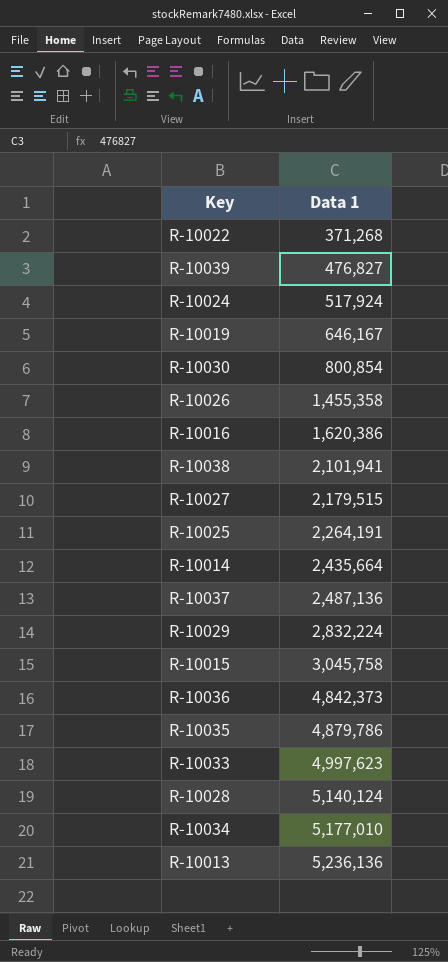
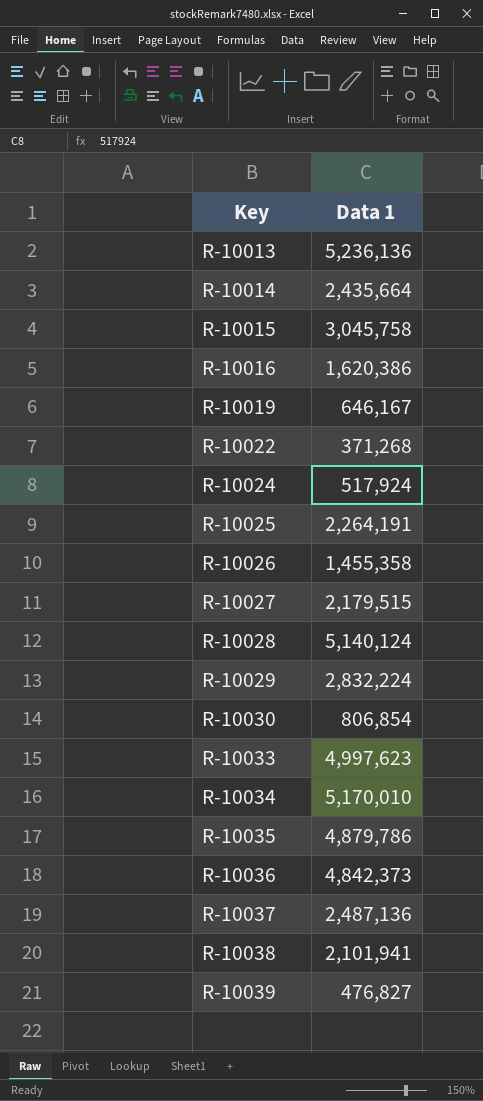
row order: Data 1 ascending -> Key ascending
R-10030 | Data 1: 800,854 -> 806,854
R-10034 | Data 1: 5,177,010 -> 5,170,010

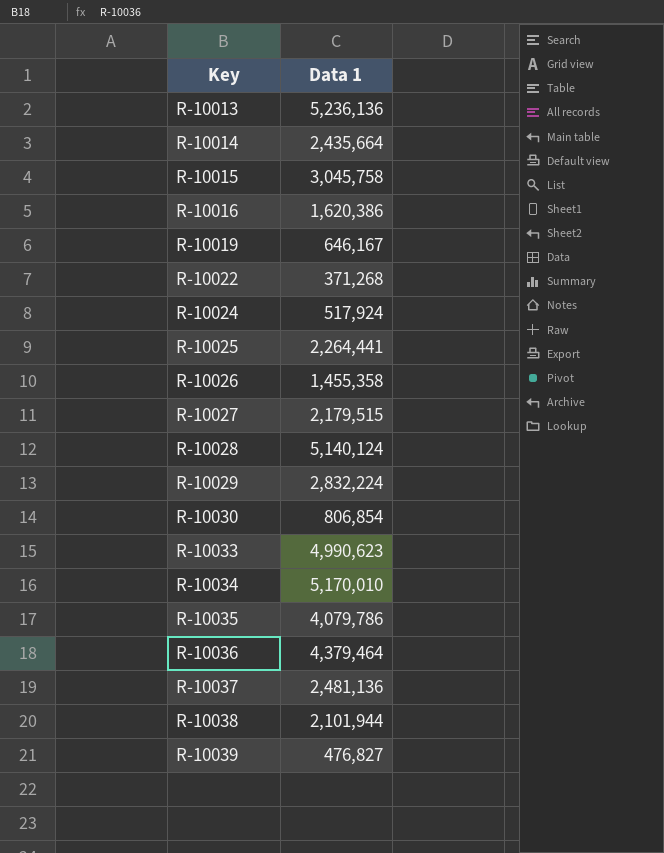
R-10025 | Data 1: 2,264,191 -> 2,264,441
R-10033 | Data 1: 4,997,623 -> 4,990,623
R-10035 | Data 1: 4,879,786 -> 4,079,786
R-10036 | Data 1: 4,842,373 -> 4,379,464
R-10037 | Data 1: 2,487,136 -> 2,481,136
R-10038 | Data 1: 2,101,941 -> 2,101,944

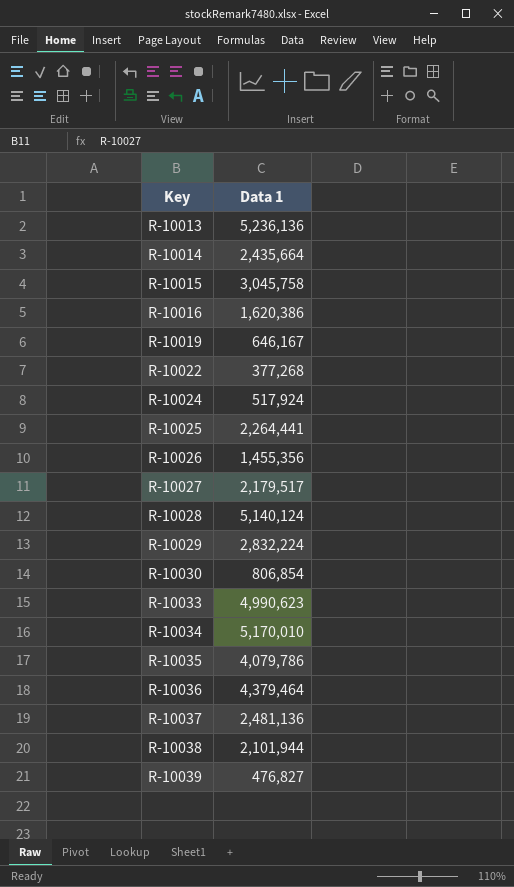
R-10022 | Data 1: 371,268 -> 377,268
R-10026 | Data 1: 1,455,358 -> 1,455,356
R-10027 | Data 1: 2,179,515 -> 2,179,517

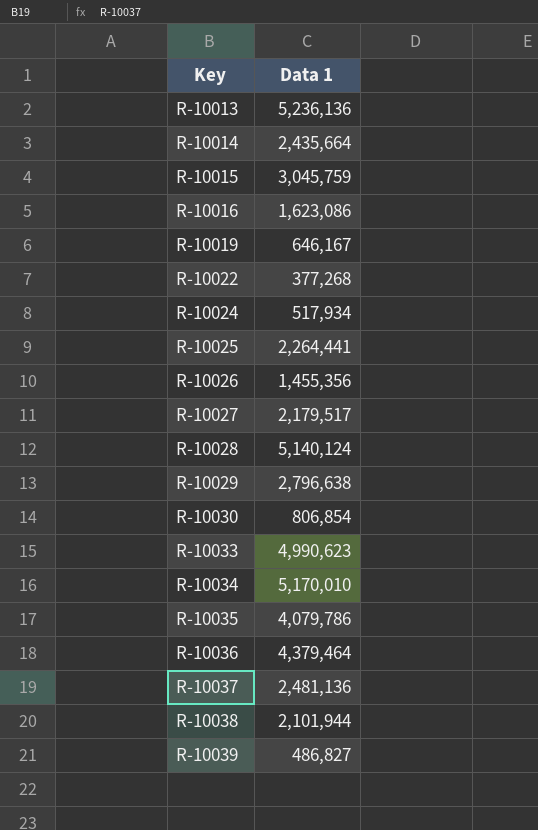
R-10015 | Data 1: 3,045,758 -> 3,045,759
R-10016 | Data 1: 1,620,386 -> 1,623,086
R-10024 | Data 1: 517,924 -> 517,934
R-10029 | Data 1: 2,832,224 -> 2,796,638
R-10039 | Data 1: 476,827 -> 486,827

